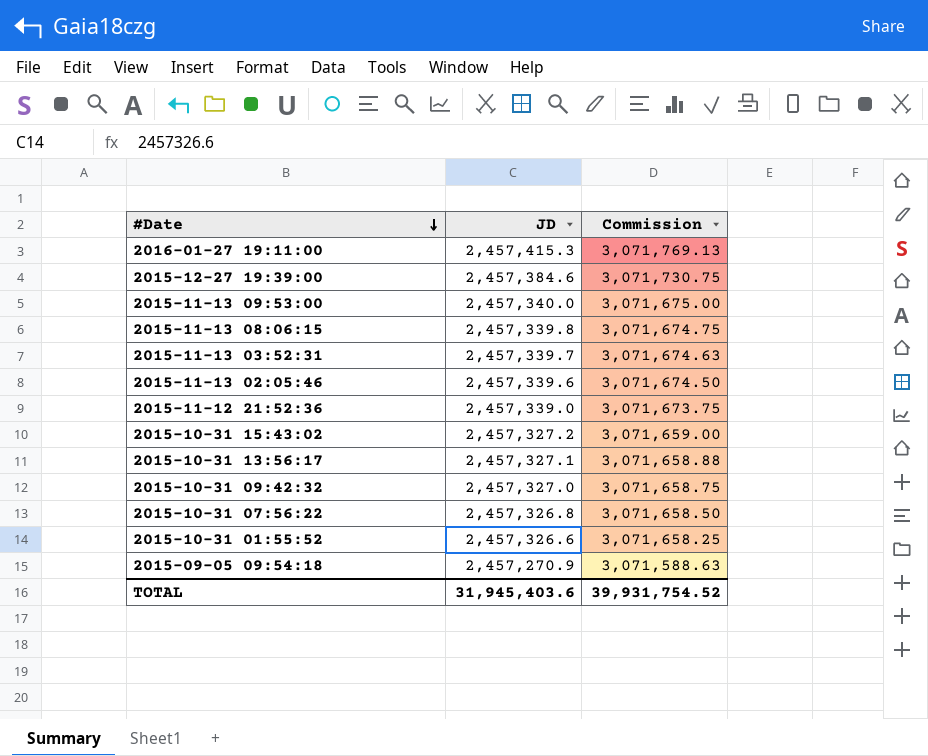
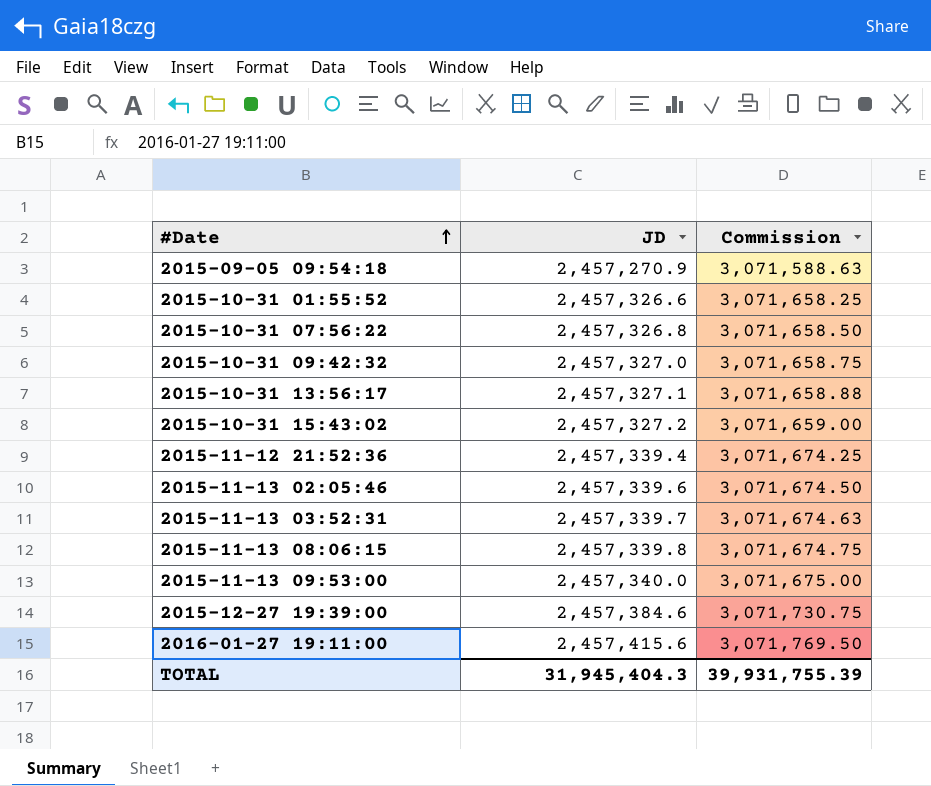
row order: #Date descending -> #Date ascending
2015-11-12 21:52:36 | JD: 2,457,339.0 -> 2,457,339.4
2015-11-12 21:52:36 | Commission: 3,071,673.75 -> 3,071,674.25
2016-01-27 19:11:00 | JD: 2,457,415.3 -> 2,457,415.6
2016-01-27 19:11:00 | Commission: 3,071,769.13 -> 3,071,769.50
TOTAL | JD: 31,945,403.6 -> 31,945,404.3
TOTAL | Commission: 39,931,754.52 -> 39,931,755.39

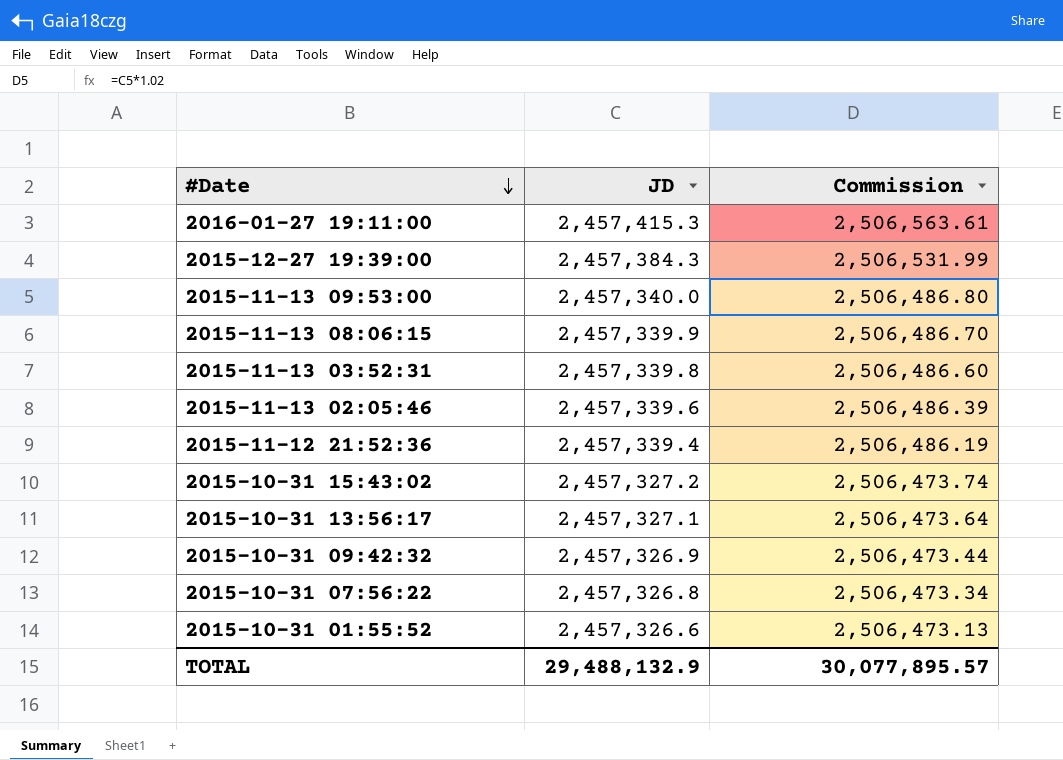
row order: #Date ascending -> #Date descending
column Commission | formula: [JD] * 1.25 -> [JD] * 1.02
row 2015-09-05 09:54:18: 2,457,270.9 | 3,071,588.63 -> none
2016-01-27 19:11:00 | JD: 2,457,415.6 -> 2,457,415.3
2015-12-27 19:39:00 | JD: 2,457,384.6 -> 2,457,384.3
2015-11-13 08:06:15 | JD: 2,457,339.8 -> 2,457,339.9
2015-11-13 03:52:31 | JD: 2,457,339.7 -> 2,457,339.8
2015-10-31 09:42:32 | JD: 2,457,327.0 -> 2,457,326.9
TOTAL | JD: 31,945,404.3 -> 29,488,132.9
TOTAL | Commission: 39,931,755.39 -> 30,077,895.57

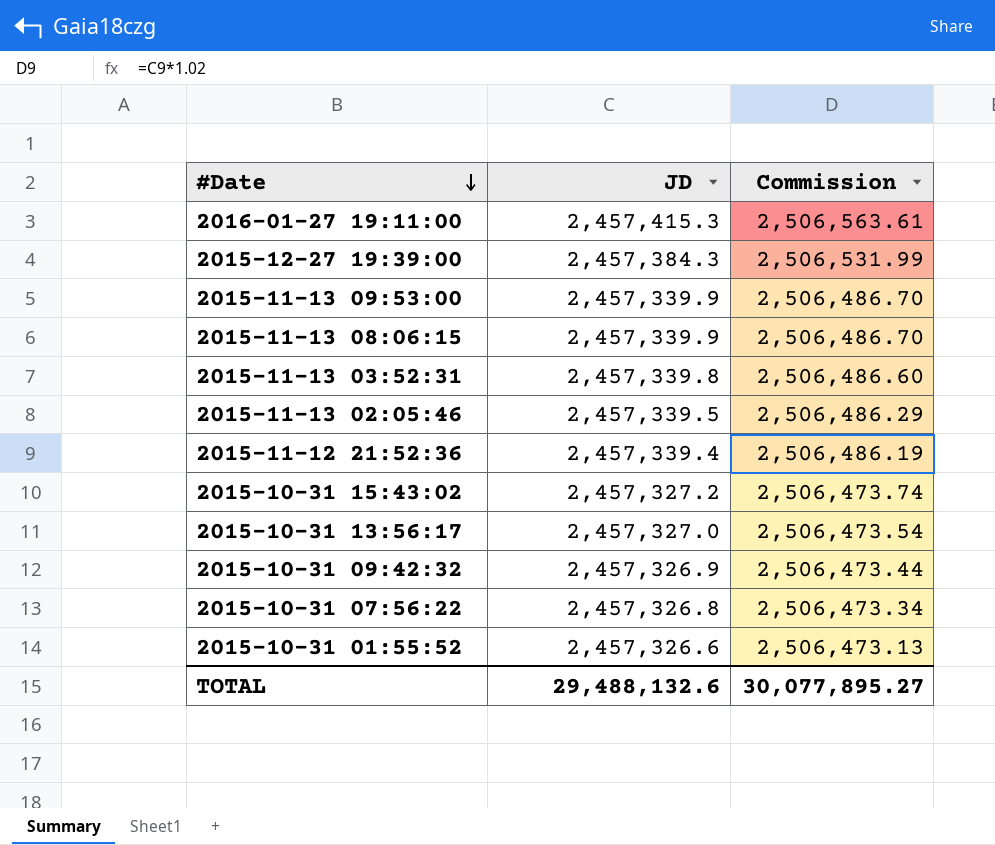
2015-11-13 09:53:00 | JD: 2,457,340.0 -> 2,457,339.9
2015-11-13 09:53:00 | Commission: 2,506,486.80 -> 2,506,486.70
2015-11-13 02:05:46 | JD: 2,457,339.6 -> 2,457,339.5
2015-11-13 02:05:46 | Commission: 2,506,486.39 -> 2,506,486.29
2015-10-31 13:56:17 | JD: 2,457,327.1 -> 2,457,327.0
2015-10-31 13:56:17 | Commission: 2,506,473.64 -> 2,506,473.54
TOTAL | JD: 29,488,132.9 -> 29,488,132.6
TOTAL | Commission: 30,077,895.57 -> 30,077,895.27

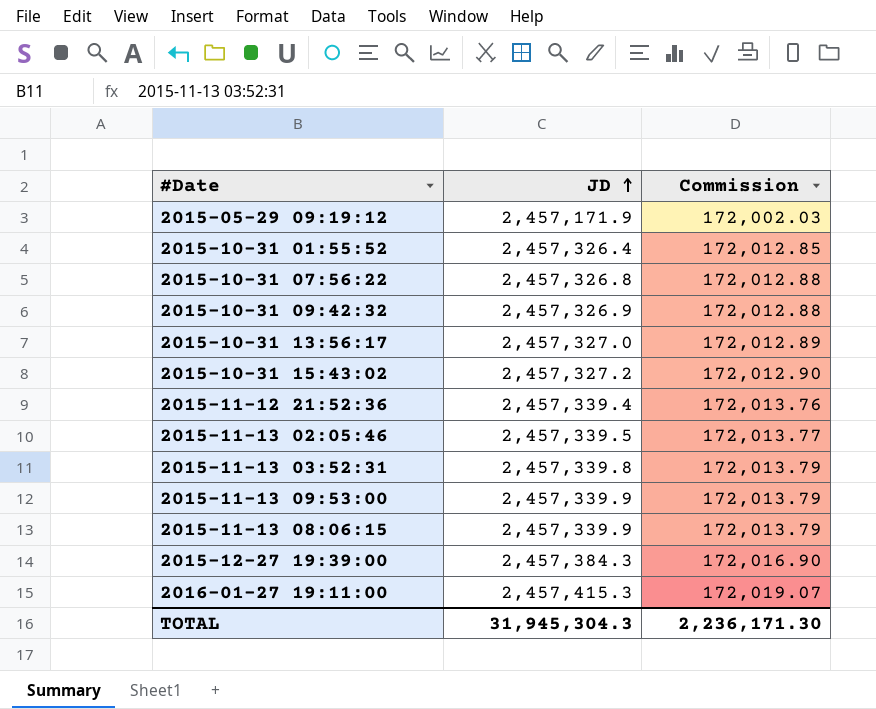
row order: #Date descending -> JD ascending
column Commission | formula: [JD] * 1.02 -> [JD] * 0.07
row 2015-05-29 09:19:12: none -> 2,457,171.9 | 172,002.03
2015-10-31 01:55:52 | JD: 2,457,326.6 -> 2,457,326.4
TOTAL | JD: 29,488,132.6 -> 31,945,304.3
TOTAL | Commission: 30,077,895.27 -> 2,236,171.30

